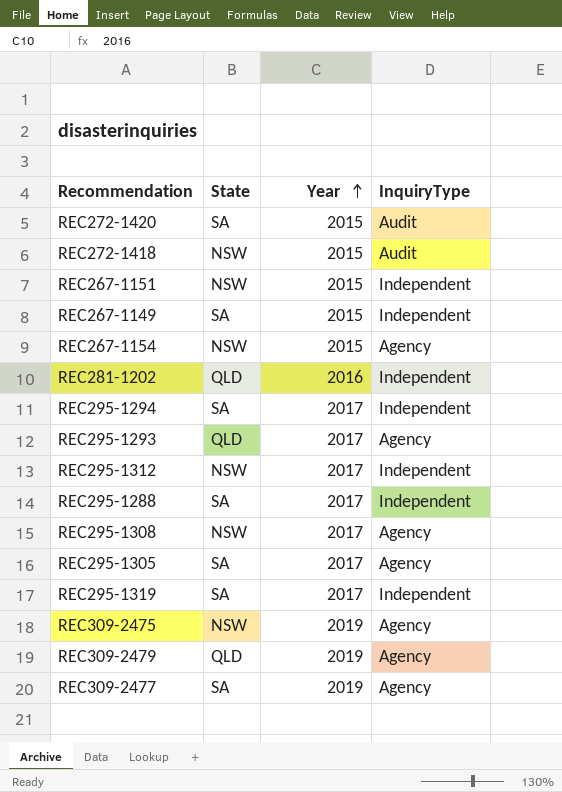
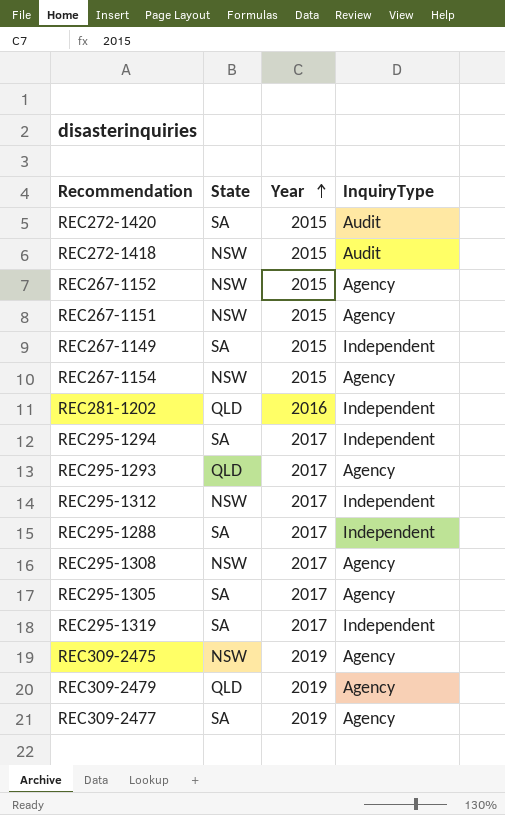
row REC267-1152: none -> NSW | 2015 | Agency
REC267-1151 | InquiryType: Independent -> Agency

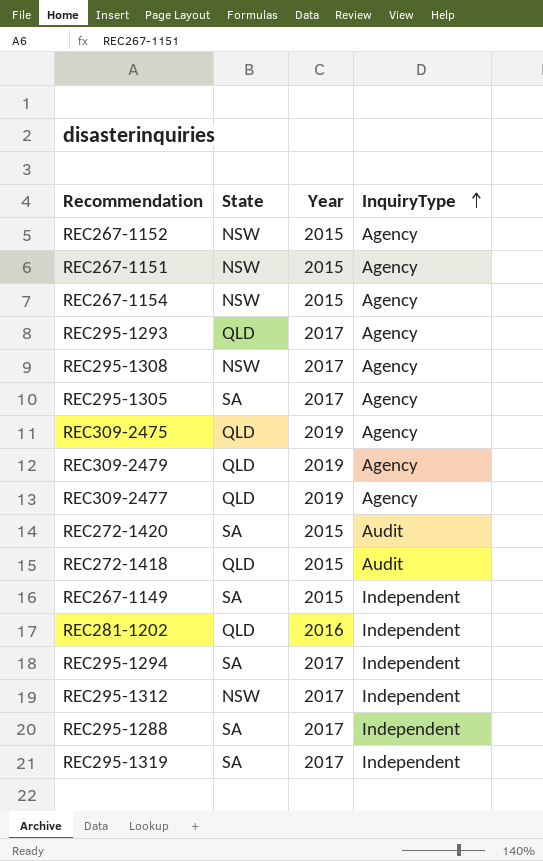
row order: Year ascending -> InquiryType ascending
REC309-2475 | State: NSW -> QLD
REC309-2477 | State: SA -> QLD
REC272-1418 | State: NSW -> QLD

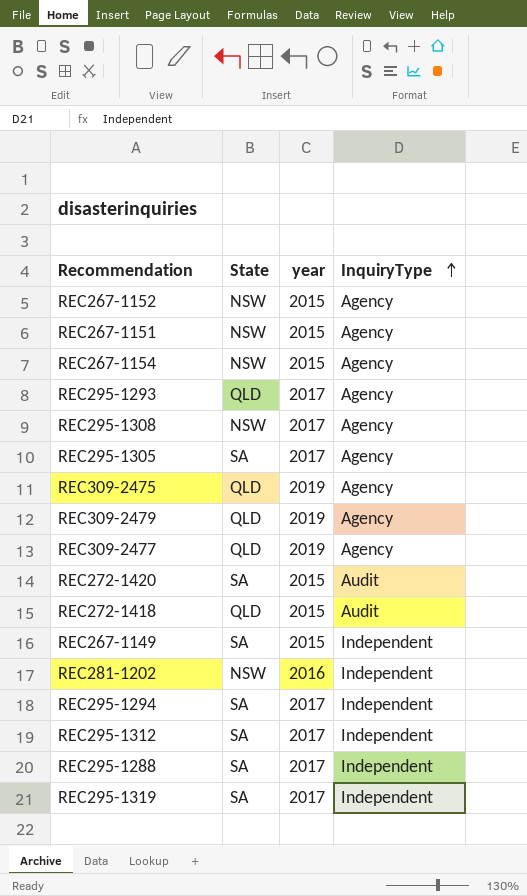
column name: Year -> year
REC281-1202 | State: QLD -> NSW
REC295-1312 | State: NSW -> SA

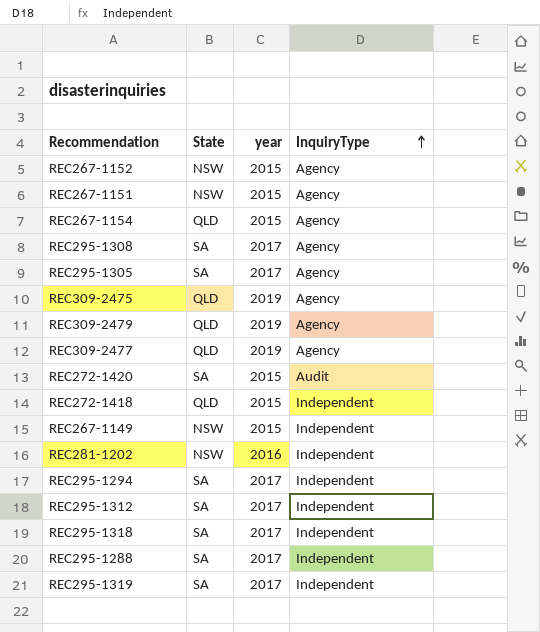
row REC295-1293: QLD | 2017 | Agency -> none
REC267-1154 | State: NSW -> QLD
REC295-1308 | State: NSW -> SA
REC272-1418 | InquiryType: Audit -> Independent
REC267-1149 | State: SA -> NSW
row REC295-1318: none -> SA | 2017 | Independent

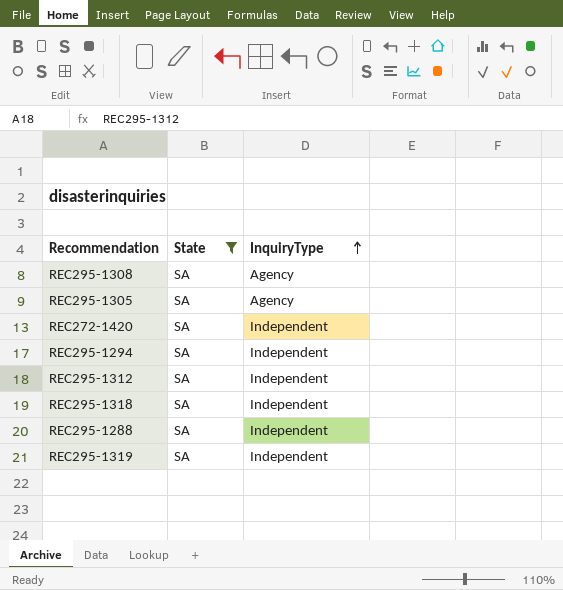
filter: none -> State = SA
column year | position: 3 -> none
REC272-1420 | InquiryType: Audit -> Independent

